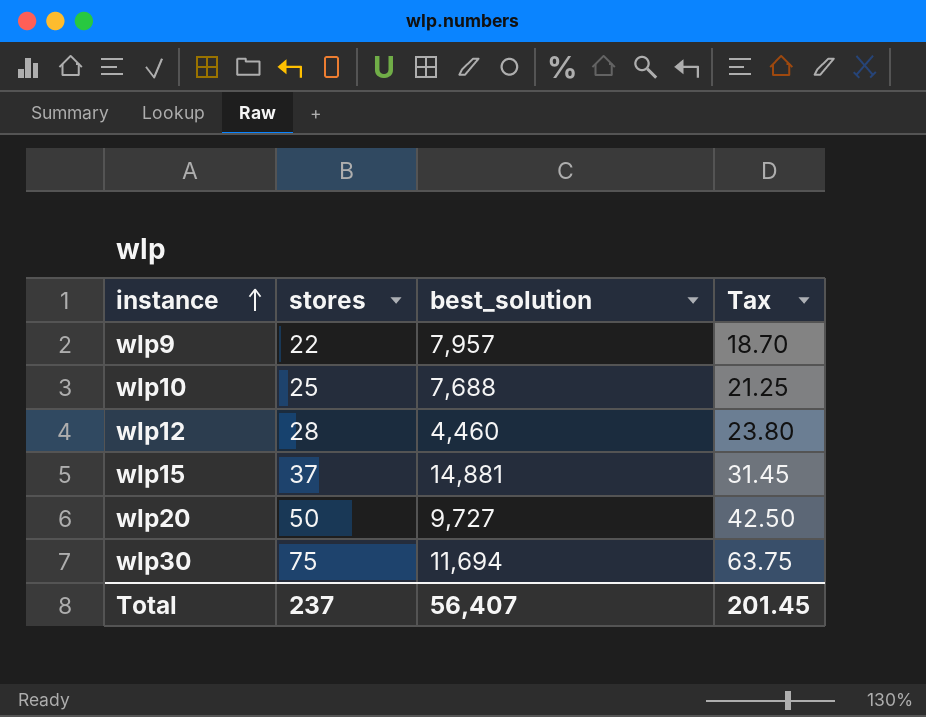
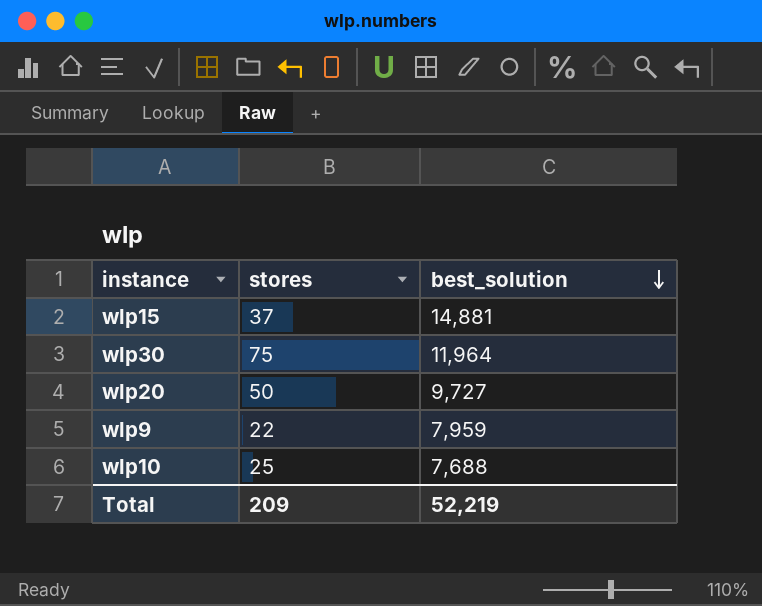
row order: instance ascending -> best_solution descending
column Tax | formula: [stores] * 0.85 -> none
row wlp12: 28 | 4,460 | 23.80 -> none
wlp30 | best_solution: 11,694 -> 11,964
wlp9 | best_solution: 7,957 -> 7,959
Total | stores: 237 -> 209
Total | best_solution: 56,407 -> 52,219

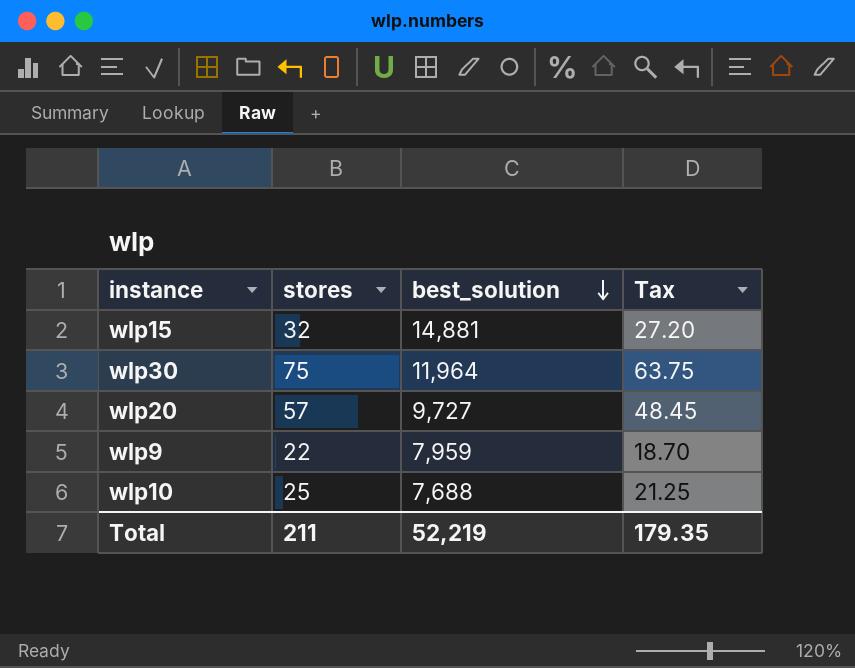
column Tax | formula: none -> [stores] * 0.85
wlp15 | stores: 37 -> 32
wlp20 | stores: 50 -> 57
Total | stores: 209 -> 211

